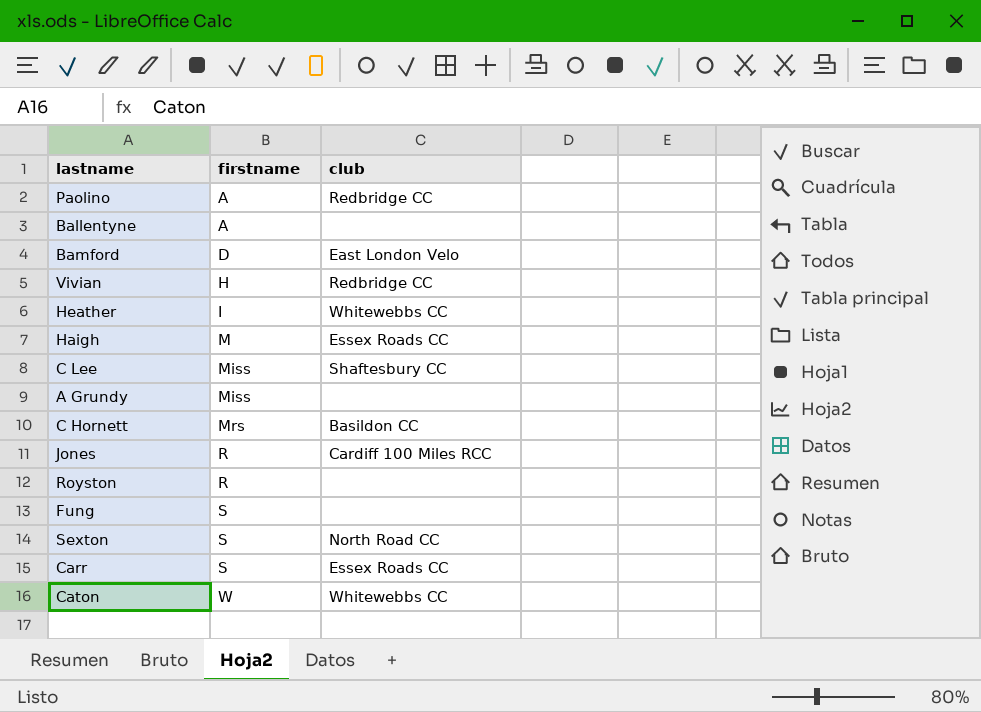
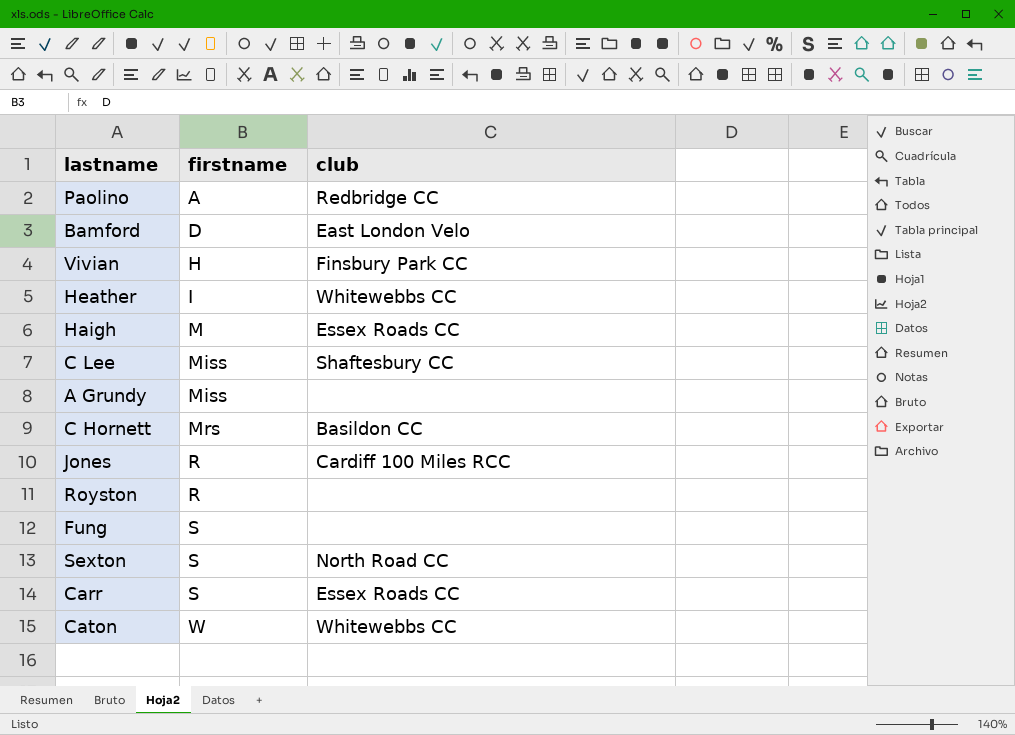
row Ballentyne: A | none -> none
Vivian | club: Redbridge CC -> Finsbury Park CC

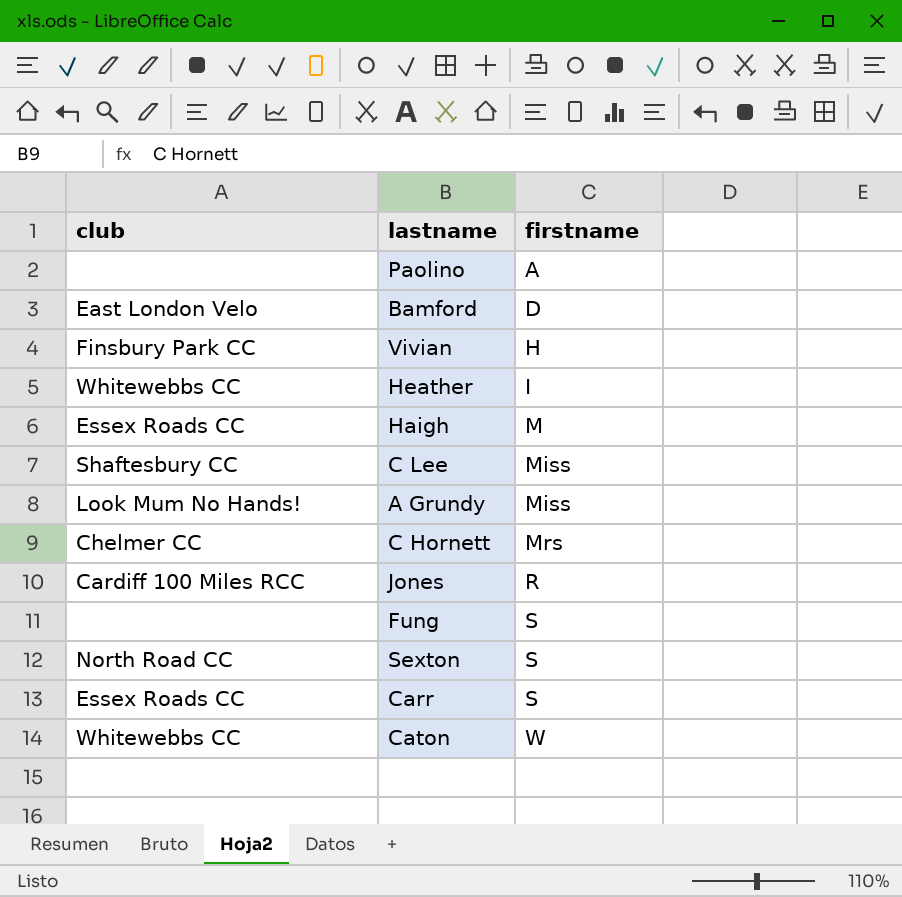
column club | position: 3 -> 1
row Royston: R | none -> none
Paolino | club: Redbridge CC -> none
A Grundy | club: none -> Look Mum No Hands!
C Hornett | club: Basildon CC -> Chelmer CC

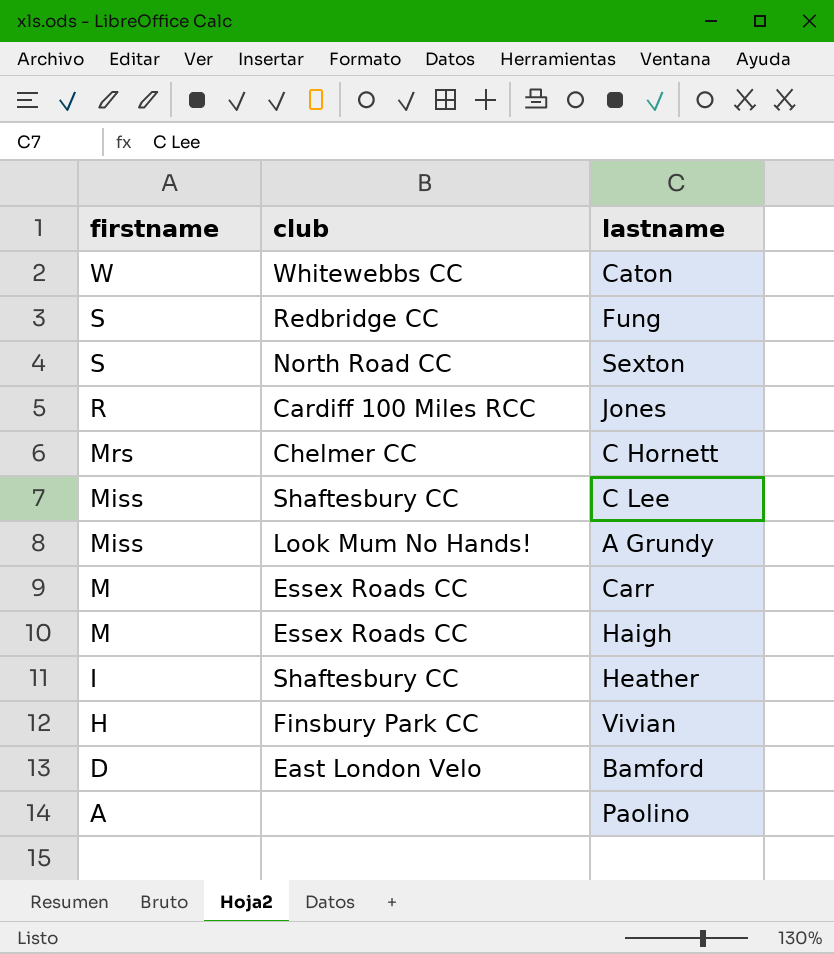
row order: firstname ascending -> firstname descending
column firstname | position: 3 -> 1
Fung | club: none -> Redbridge CC
Carr | firstname: S -> M
Heather | club: Whitewebbs CC -> Shaftesbury CC

